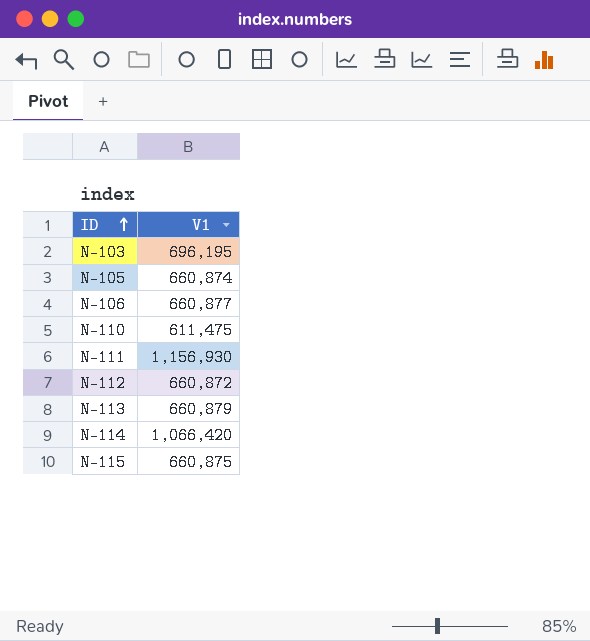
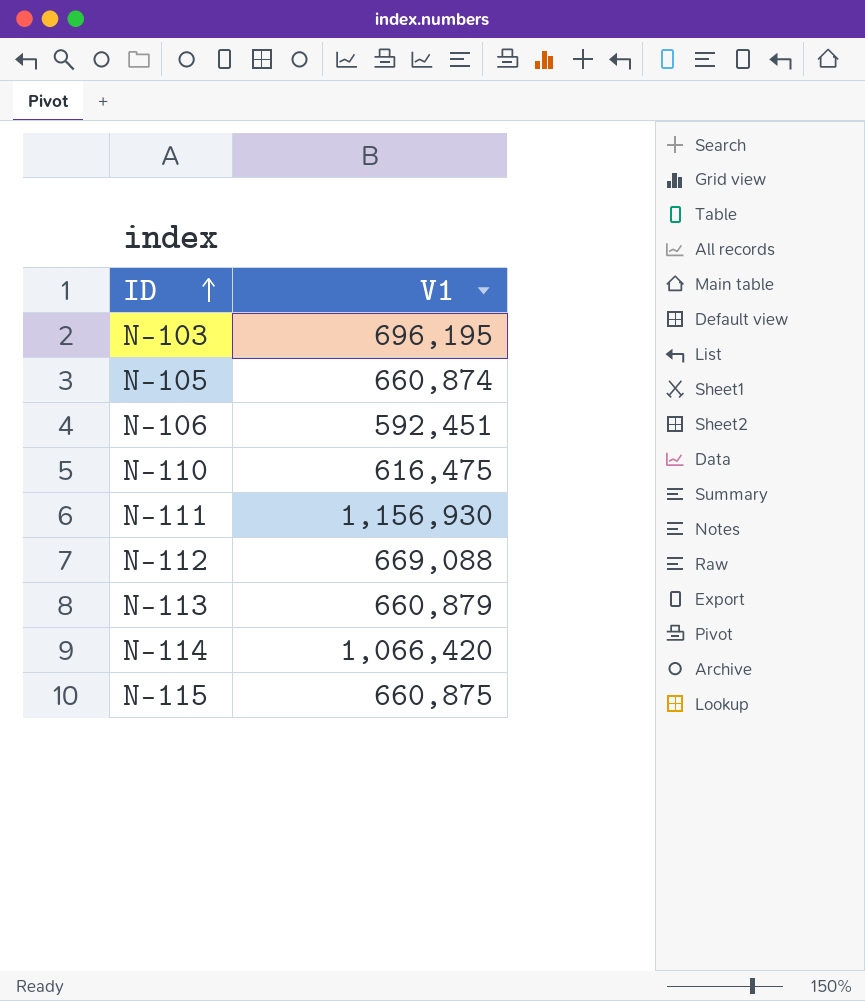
N-106 | V1: 660,877 -> 592,451
N-110 | V1: 611,475 -> 616,475
N-112 | V1: 660,872 -> 669,088

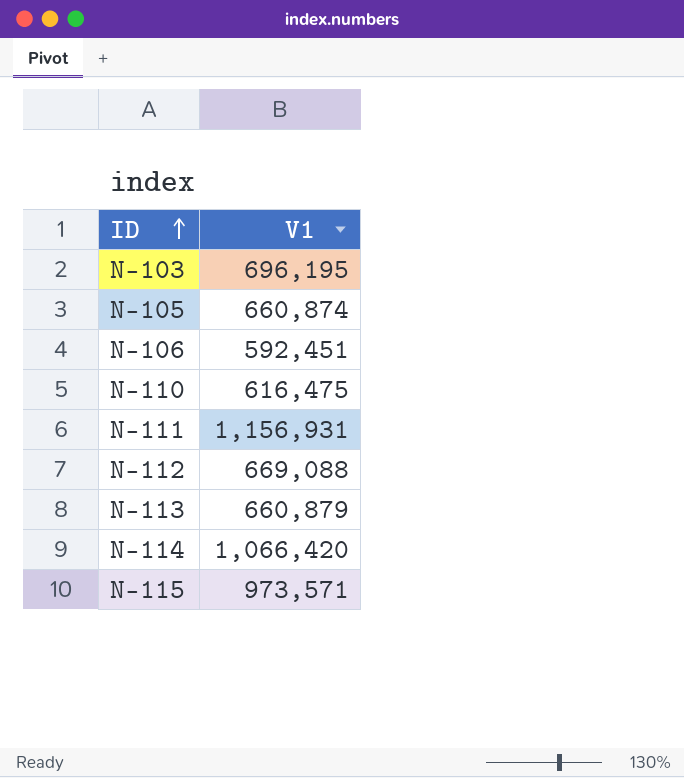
N-111 | V1: 1,156,930 -> 1,156,931
N-115 | V1: 660,875 -> 973,571

